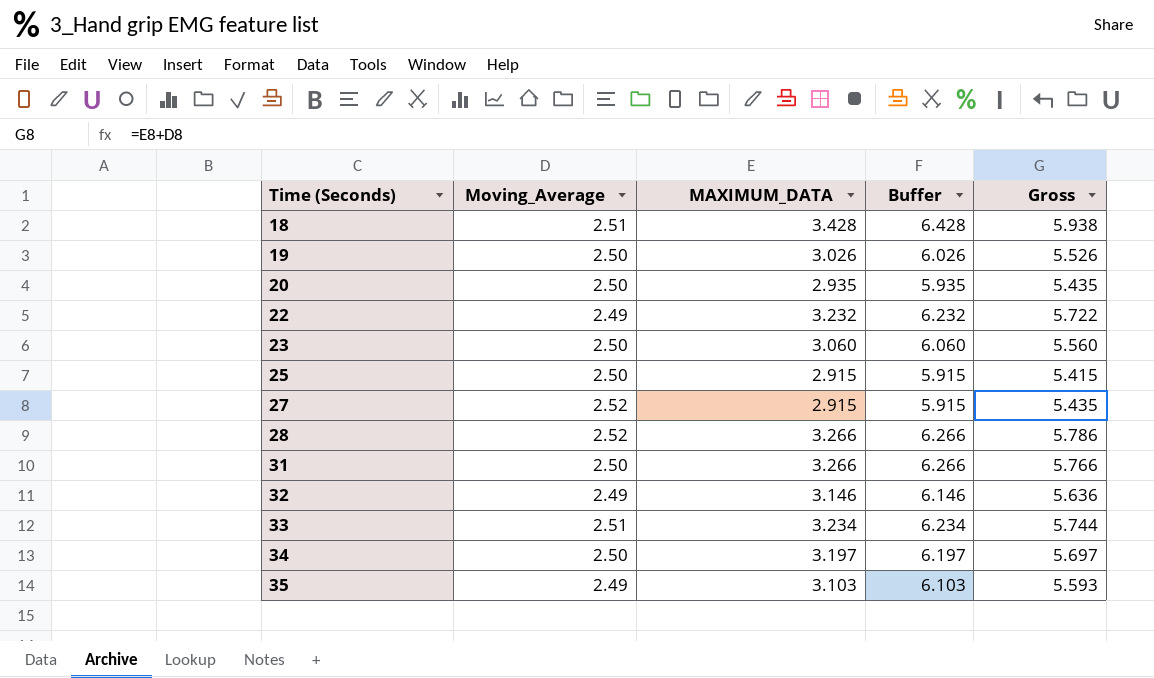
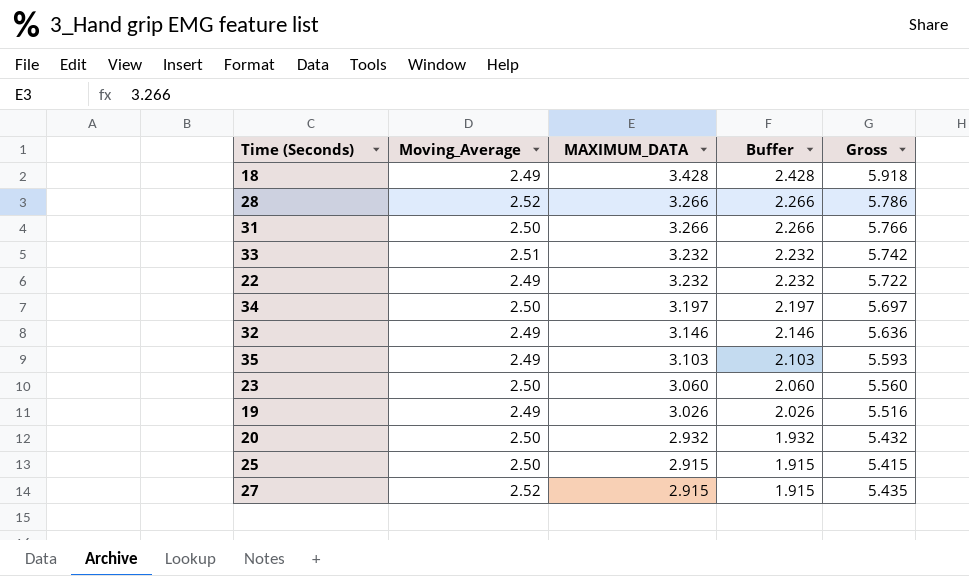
row order: Time (Seconds) ascending -> MAXIMUM_DATA descending
column Buffer | formula: [MAXIMUM_DATA] + 3 -> [MAXIMUM_DATA] - 1
18 | Moving_Average: 2.51 -> 2.49
18 | Gross: 5.938 -> 5.918
33 | MAXIMUM_DATA: 3.234 -> 3.232
33 | Gross: 5.744 -> 5.742
19 | Moving_Average: 2.50 -> 2.49
19 | Gross: 5.526 -> 5.516
20 | MAXIMUM_DATA: 2.935 -> 2.932
20 | Gross: 5.435 -> 5.432

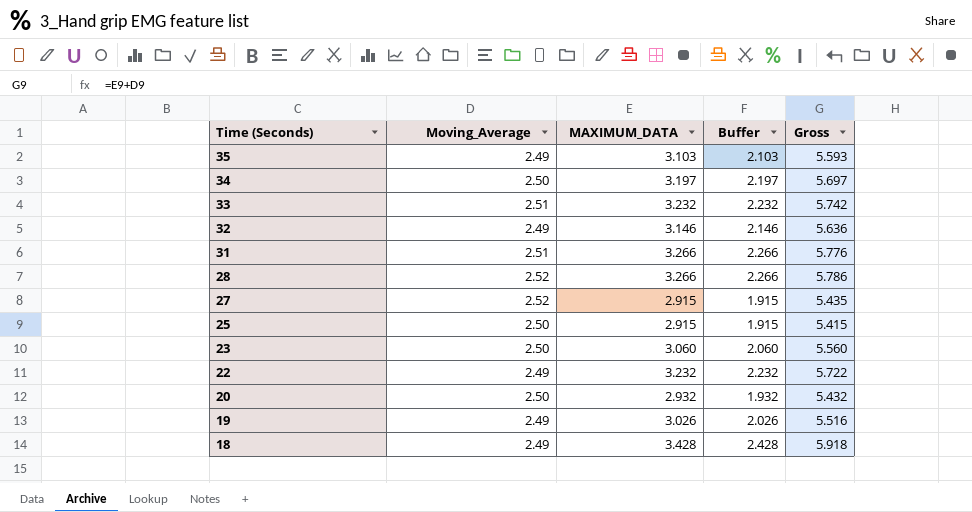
row order: MAXIMUM_DATA descending -> Time (Seconds) descending
31 | Moving_Average: 2.50 -> 2.51
31 | Gross: 5.766 -> 5.776

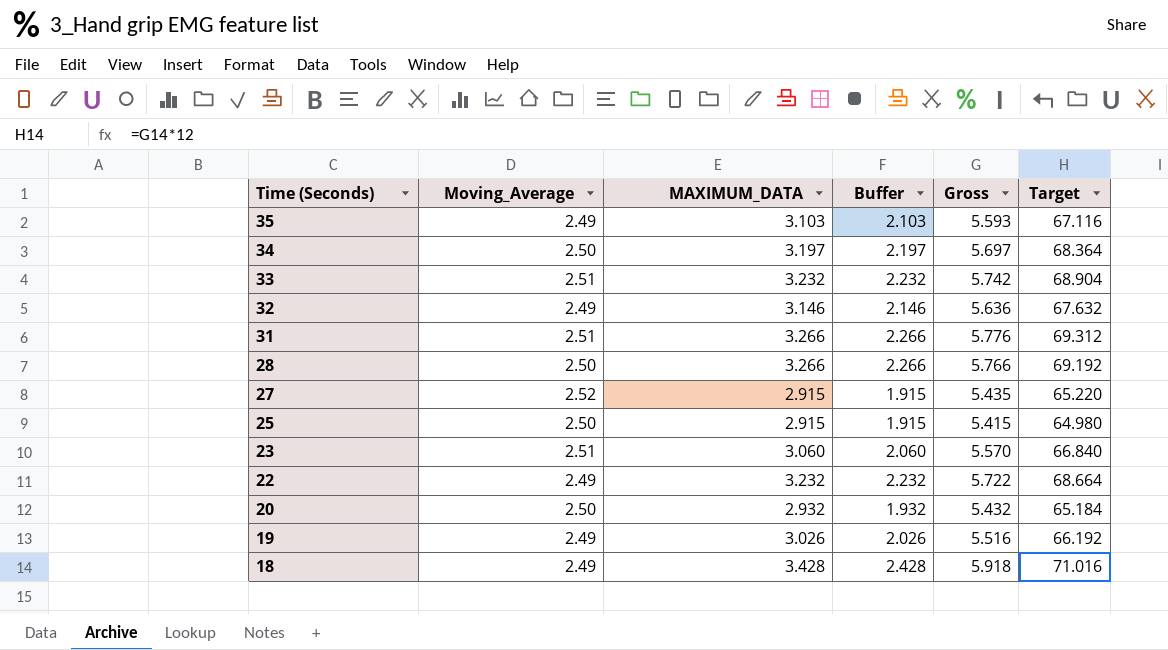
column Target | formula: none -> [Gross] * 12
28 | Moving_Average: 2.52 -> 2.50
28 | Gross: 5.786 -> 5.766
23 | Moving_Average: 2.50 -> 2.51
23 | Gross: 5.560 -> 5.570

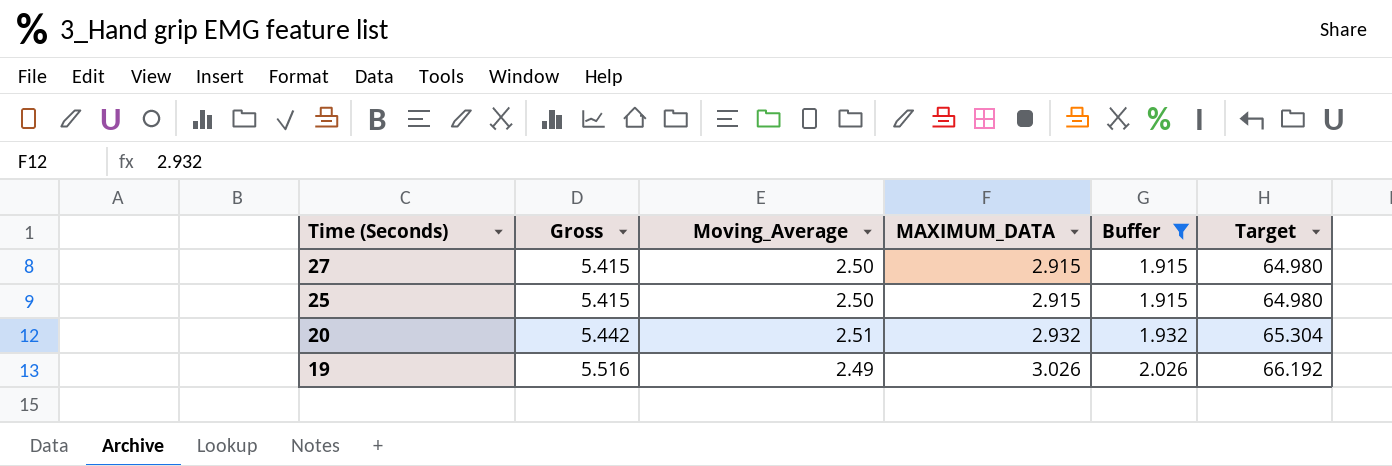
filter: none -> Buffer <= 2.026
column Gross | position: 5 -> 2
27 | Gross: 5.435 -> 5.415
27 | Moving_Average: 2.52 -> 2.50
27 | Target: 65.220 -> 64.980
20 | Gross: 5.432 -> 5.442
20 | Moving_Average: 2.50 -> 2.51
20 | Target: 65.184 -> 65.304

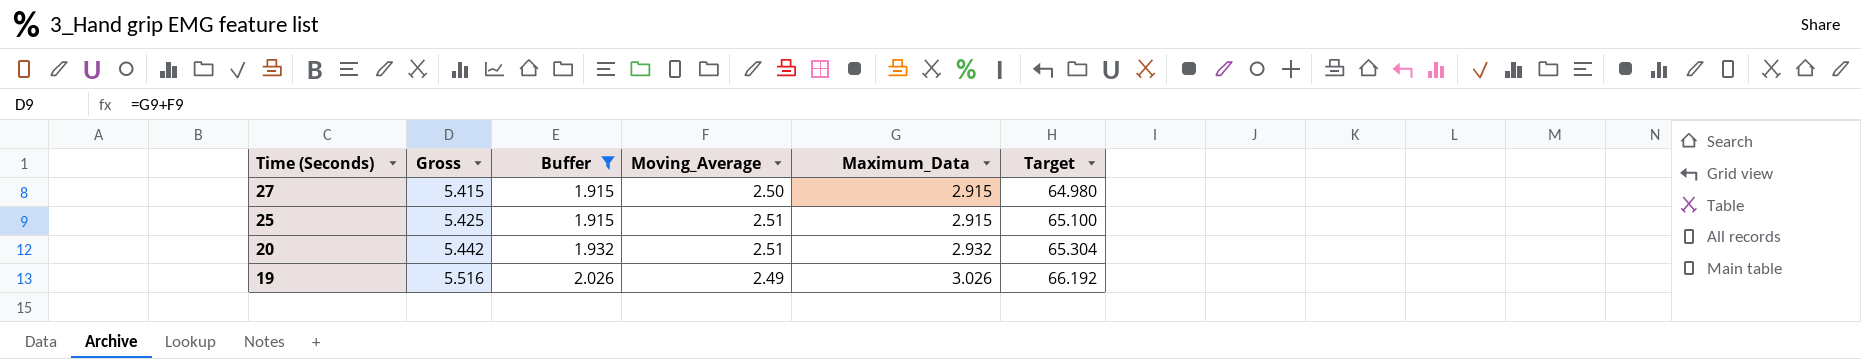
column Buffer | position: 5 -> 3
column name: MAXIMUM_DATA -> Maximum_Data
25 | Gross: 5.415 -> 5.425
25 | Moving_Average: 2.50 -> 2.51
25 | Target: 64.980 -> 65.100

